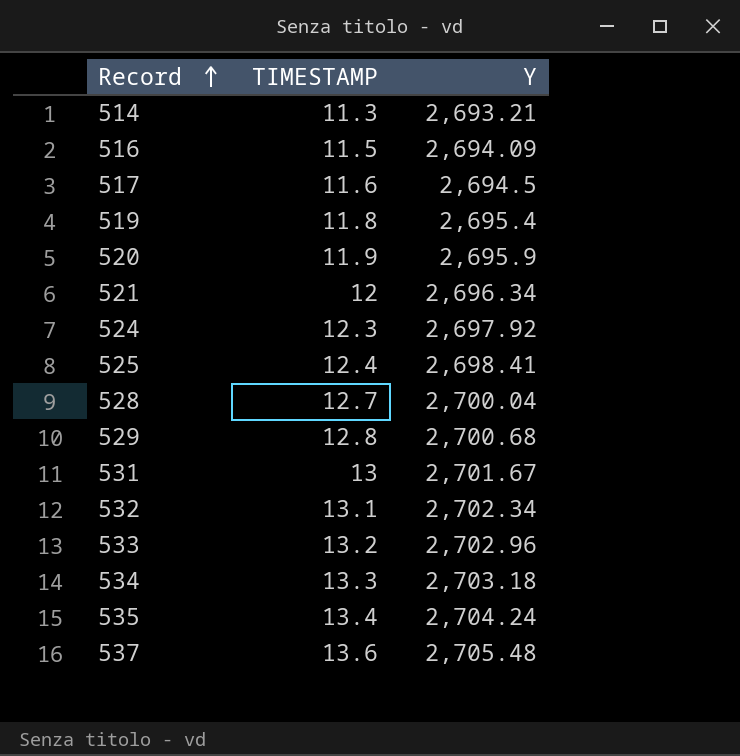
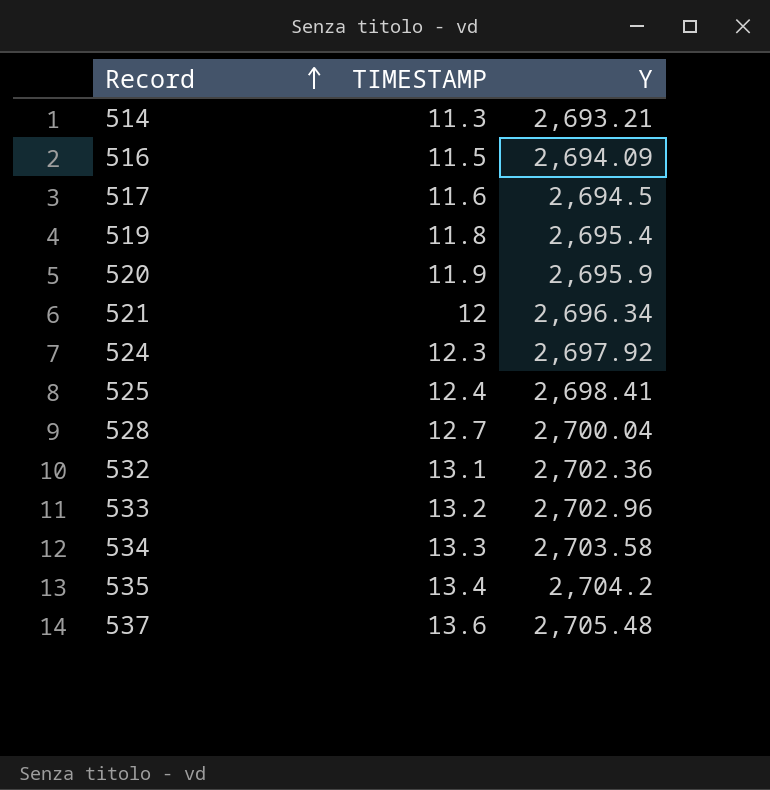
row 529: 12.8 | 2,700.68 -> none
row 531: 13 | 2,701.67 -> none
532 | Y: 2,702.34 -> 2,702.36
534 | Y: 2,703.18 -> 2,703.58
535 | Y: 2,704.24 -> 2,704.2

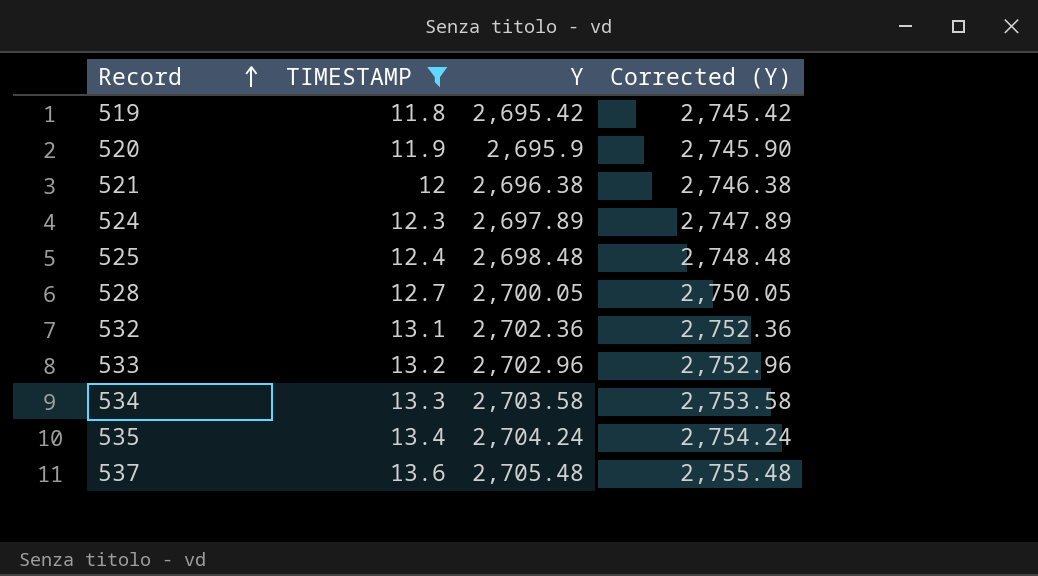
filter: none -> TIMESTAMP >= 11.8
column Corrected (Y) | formula: none -> [Y] + 50
519 | Y: 2,695.4 -> 2,695.42
521 | Y: 2,696.34 -> 2,696.38
524 | Y: 2,697.92 -> 2,697.89
525 | Y: 2,698.41 -> 2,698.48
528 | Y: 2,700.04 -> 2,700.05
535 | Y: 2,704.2 -> 2,704.24

